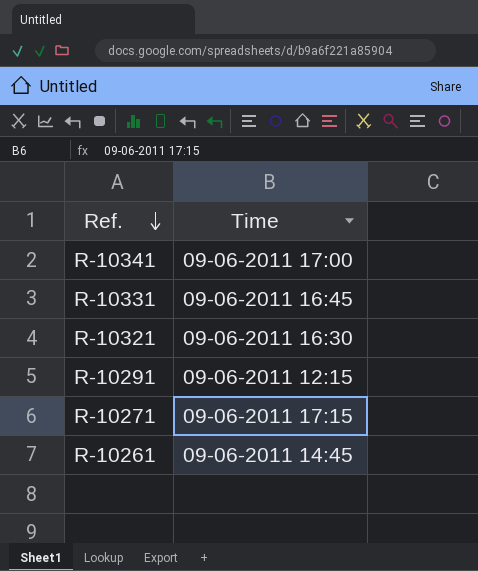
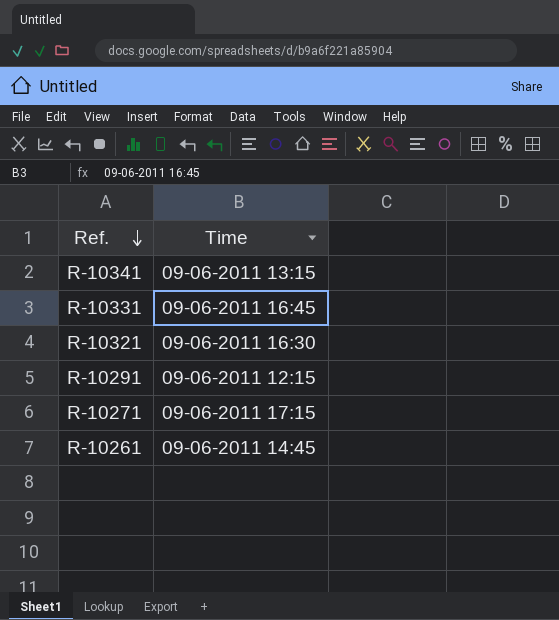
R-10341 | Time: 09-06-2011 17:00 -> 09-06-2011 13:15

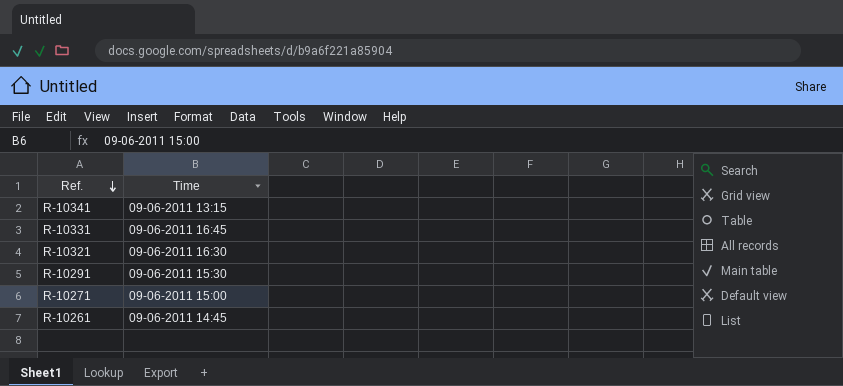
R-10291 | Time: 09-06-2011 12:15 -> 09-06-2011 15:30
R-10271 | Time: 09-06-2011 17:15 -> 09-06-2011 15:00

